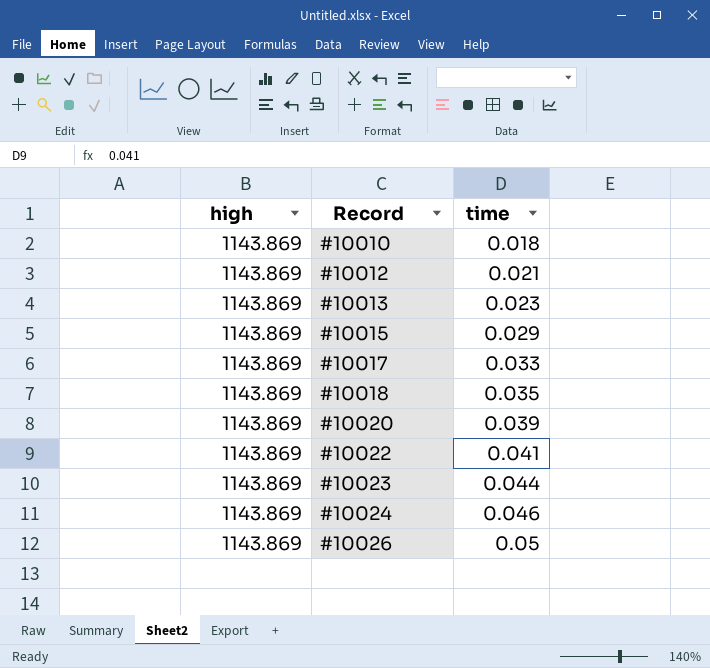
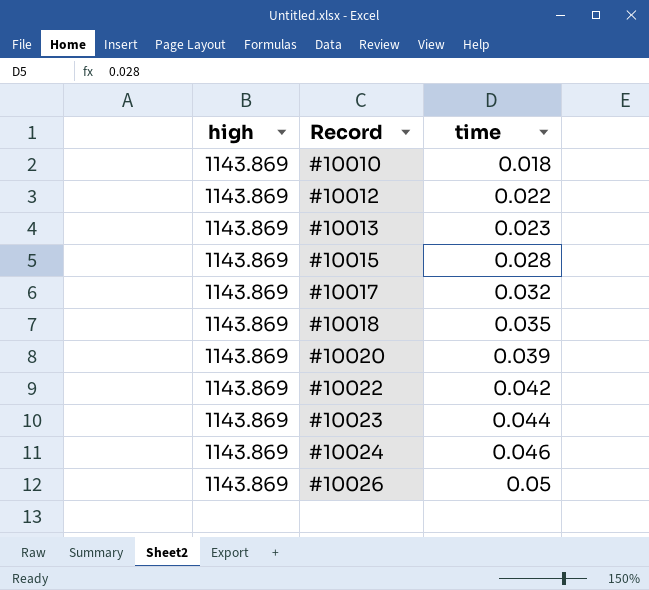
#10012 | time: 0.021 -> 0.022
#10015 | time: 0.029 -> 0.028
#10017 | time: 0.033 -> 0.032
#10022 | time: 0.041 -> 0.042

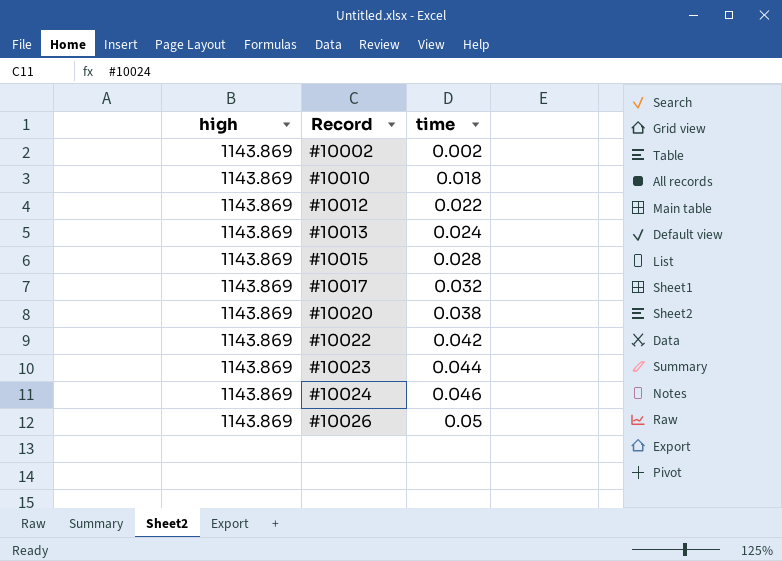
row #10018: 1143.869 | 0.035 -> none
row #10002: none -> 1143.869 | 0.002
#10013 | time: 0.023 -> 0.024
#10020 | time: 0.039 -> 0.038

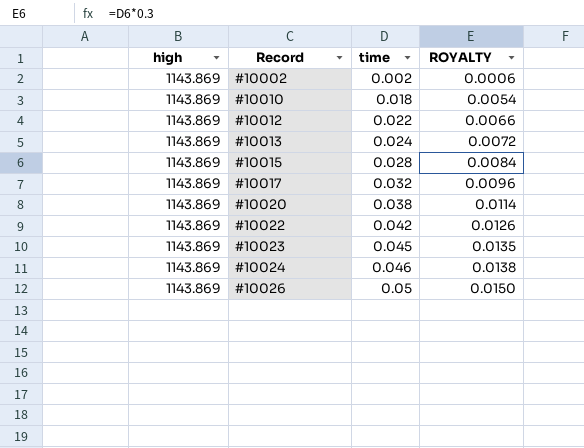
column ROYALTY | formula: none -> [time] * 0.3
#10023 | time: 0.044 -> 0.045

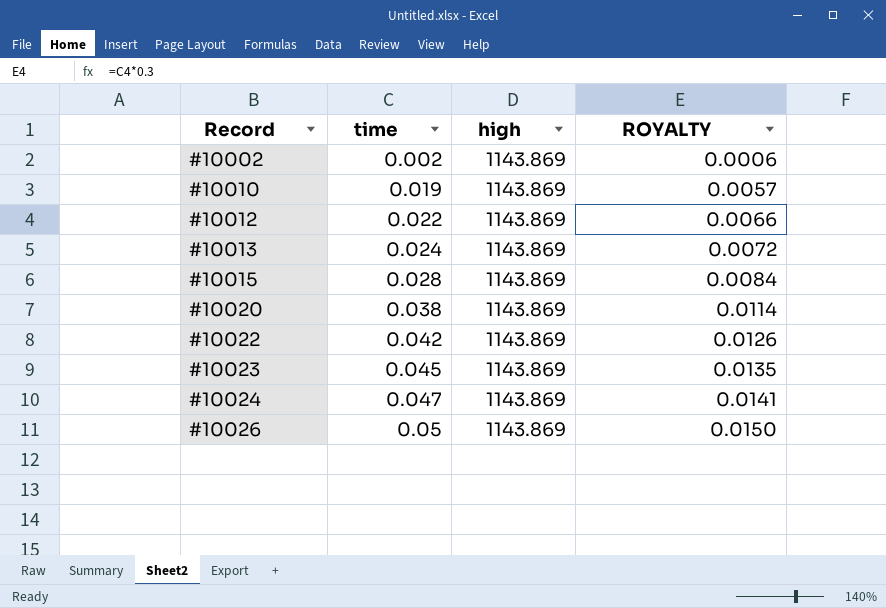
column high | position: 1 -> 3
row #10017: 1143.869 | 0.032 | 0.0096 -> none
#10010 | time: 0.018 -> 0.019
#10010 | ROYALTY: 0.0054 -> 0.0057
#10024 | time: 0.046 -> 0.047
#10024 | ROYALTY: 0.0138 -> 0.0141

